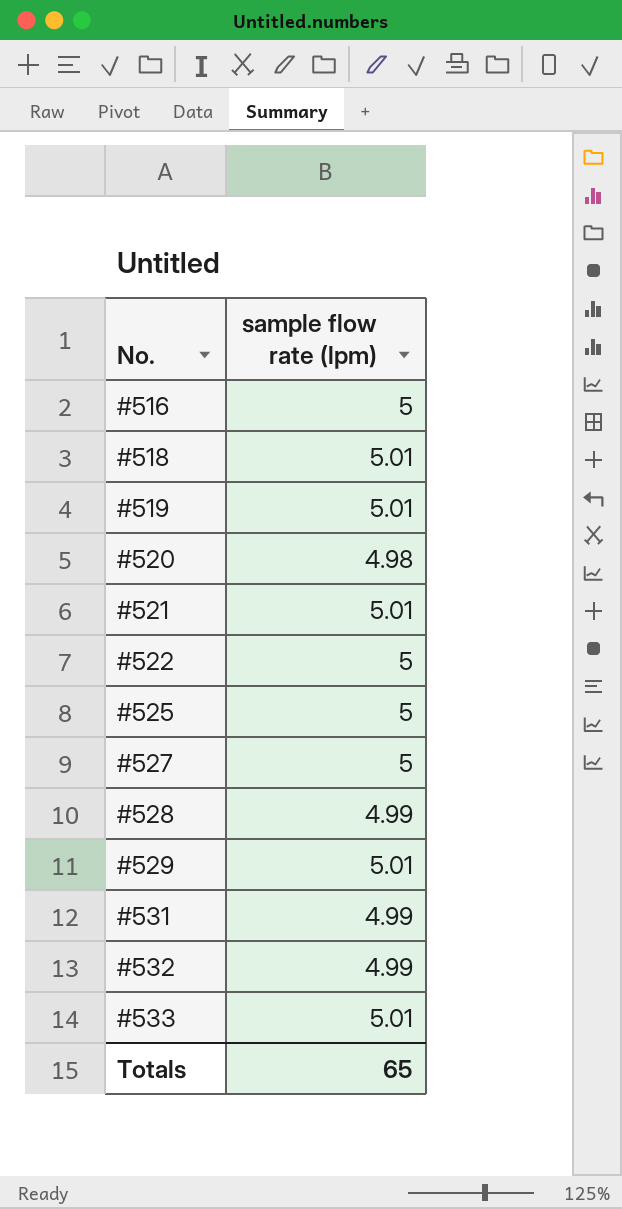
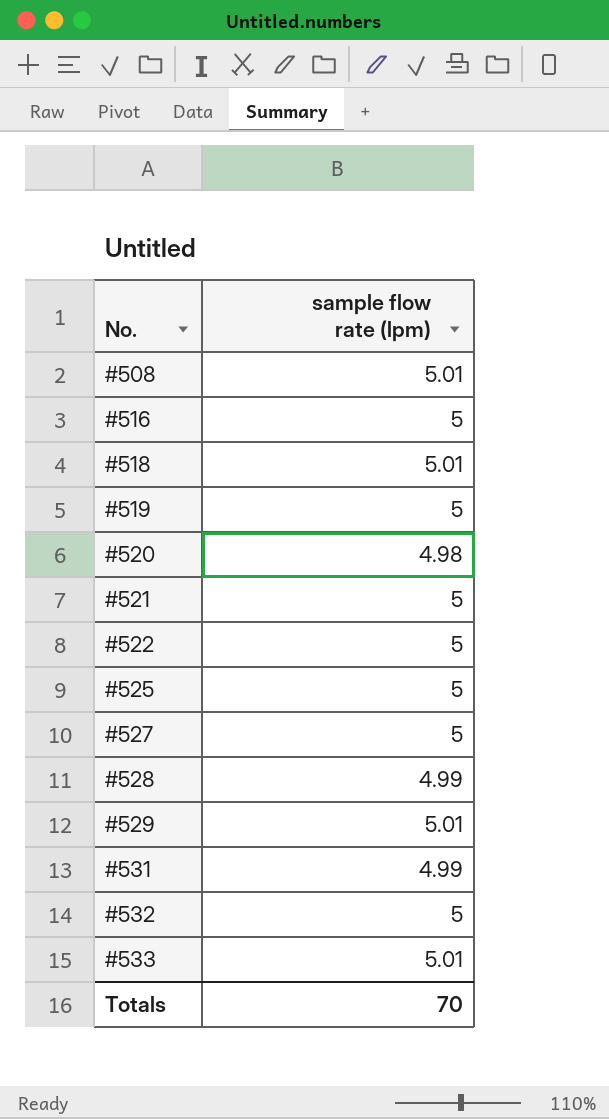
row #508: none -> 5.01
#519 | sample flow rate (lpm): 5.01 -> 5
#521 | sample flow rate (lpm): 5.01 -> 5
#532 | sample flow rate (lpm): 4.99 -> 5
Totals | sample flow rate (lpm): 65 -> 70

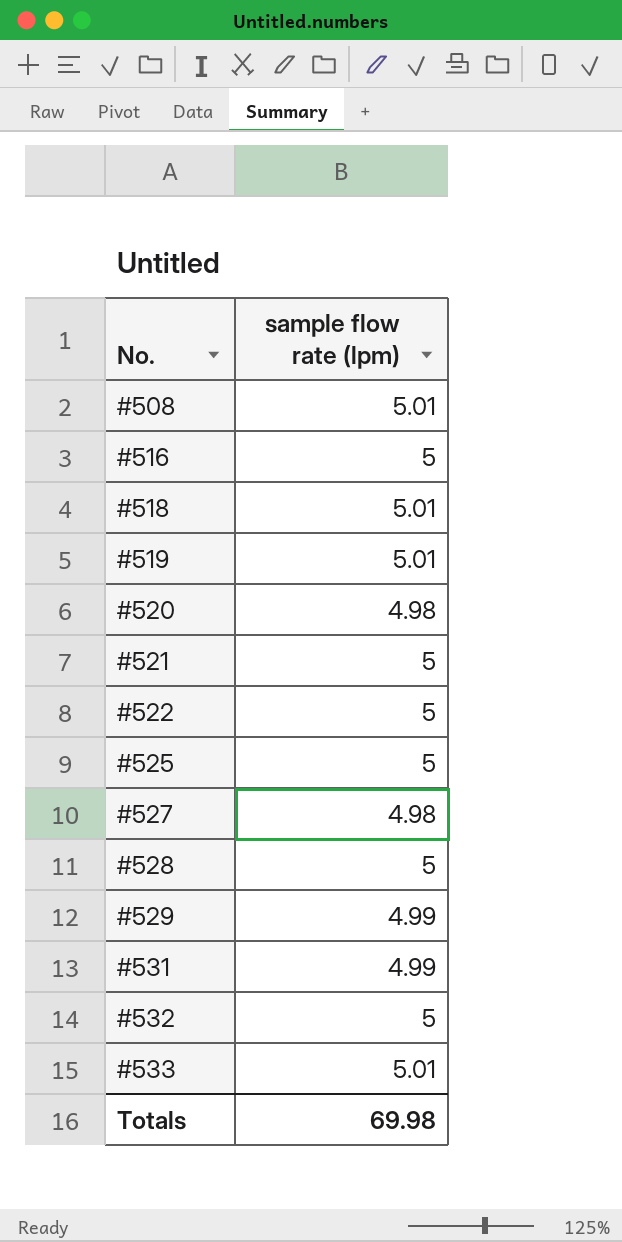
#519 | sample flow rate (lpm): 5 -> 5.01
#527 | sample flow rate (lpm): 5 -> 4.98
#528 | sample flow rate (lpm): 4.99 -> 5
#529 | sample flow rate (lpm): 5.01 -> 4.99
Totals | sample flow rate (lpm): 70 -> 69.98

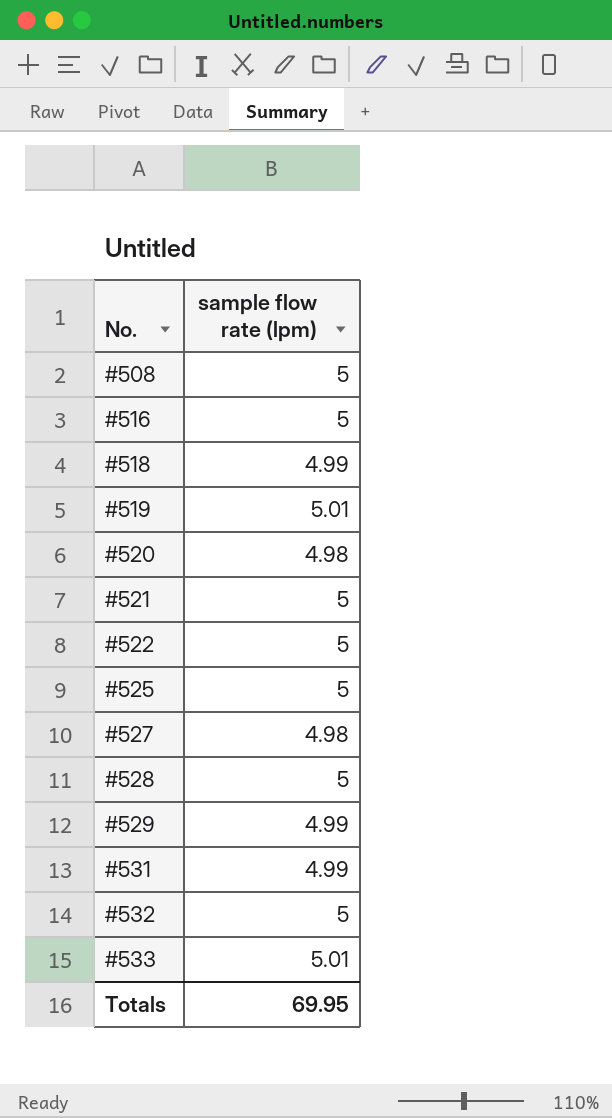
#508 | sample flow rate (lpm): 5.01 -> 5
#518 | sample flow rate (lpm): 5.01 -> 4.99
Totals | sample flow rate (lpm): 69.98 -> 69.95

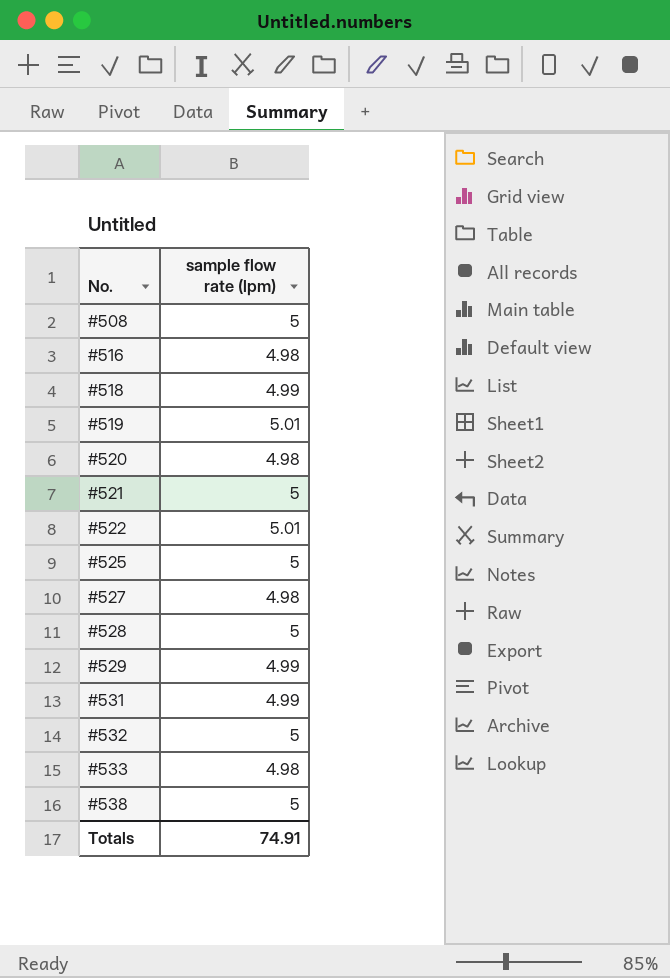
#516 | sample flow rate (lpm): 5 -> 4.98
#522 | sample flow rate (lpm): 5 -> 5.01
#533 | sample flow rate (lpm): 5.01 -> 4.98
row #538: none -> 5
Totals | sample flow rate (lpm): 69.95 -> 74.91

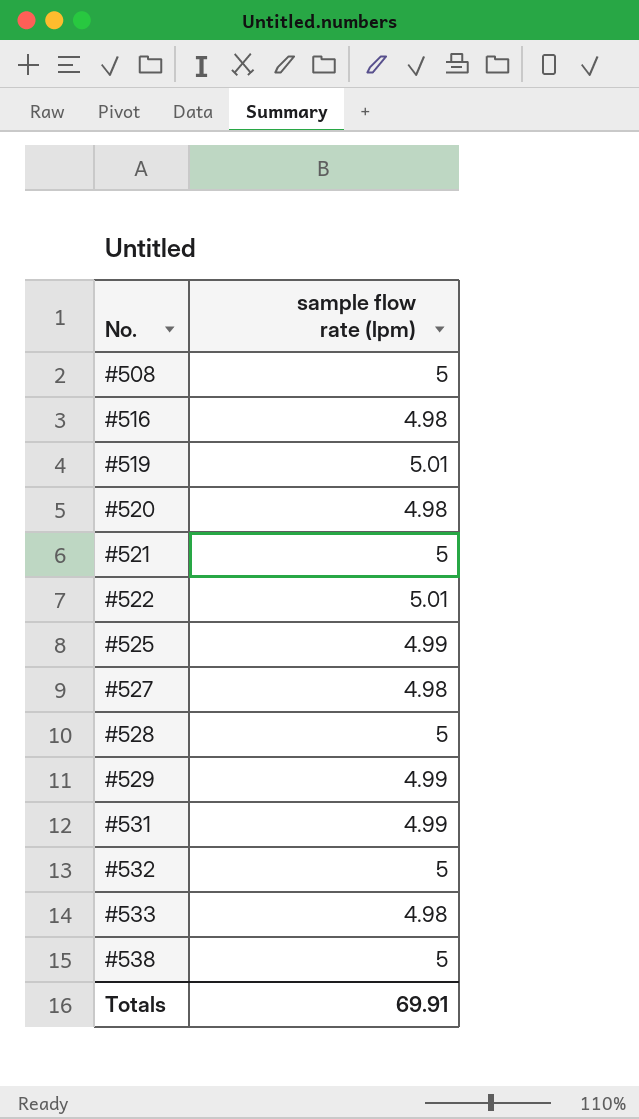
row #518: 4.99 -> none
#525 | sample flow rate (lpm): 5 -> 4.99
Totals | sample flow rate (lpm): 74.91 -> 69.91

